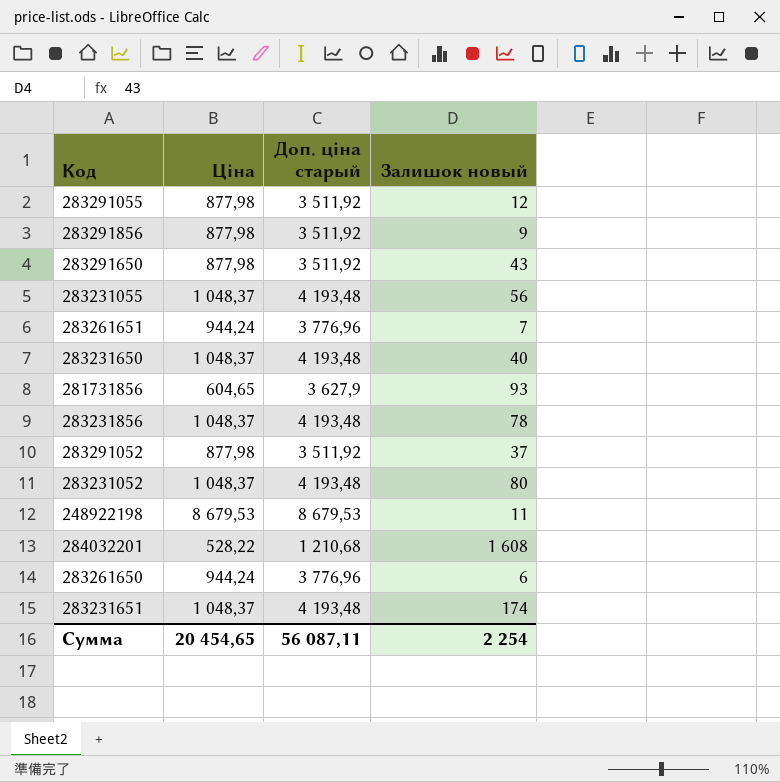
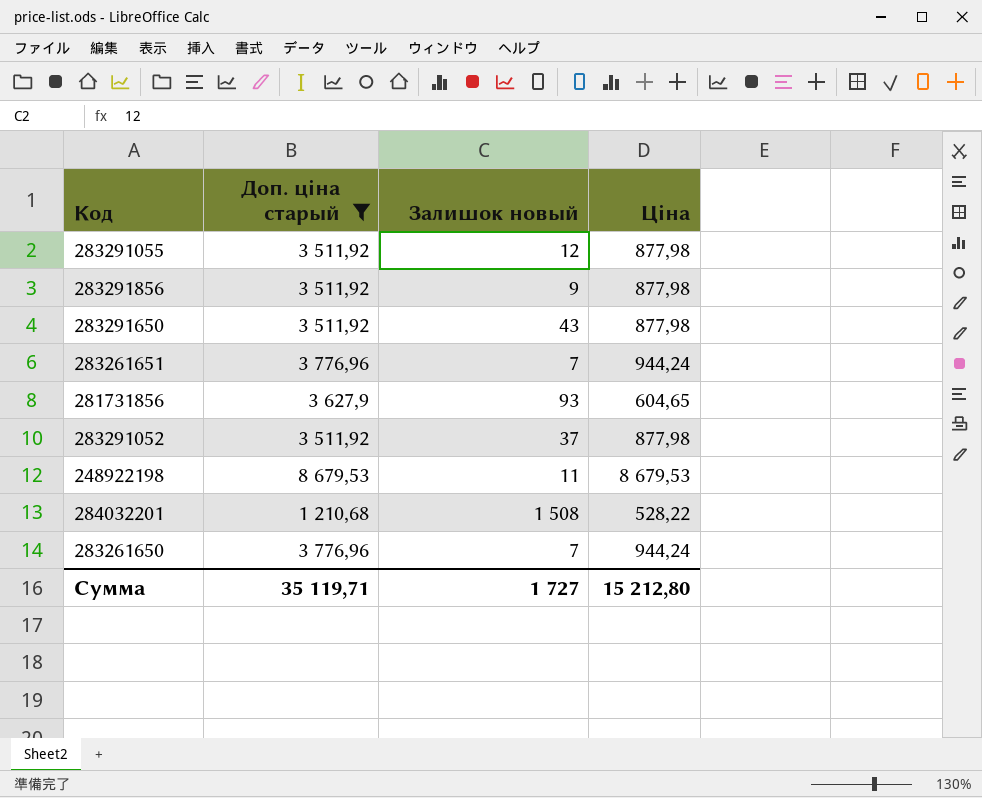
filter: none -> Доп. ціна старый != 4 193,48
column Ціна | position: 2 -> 4
284032201 | Залишок новый: 1 608 -> 1 508
283261650 | Залишок новый: 6 -> 7
Сумма | Доп. ціна старый: 56 087,11 -> 35 119,71
Сумма | Залишок новый: 2 254 -> 1 727
Сумма | Ціна: 20 454,65 -> 15 212,80

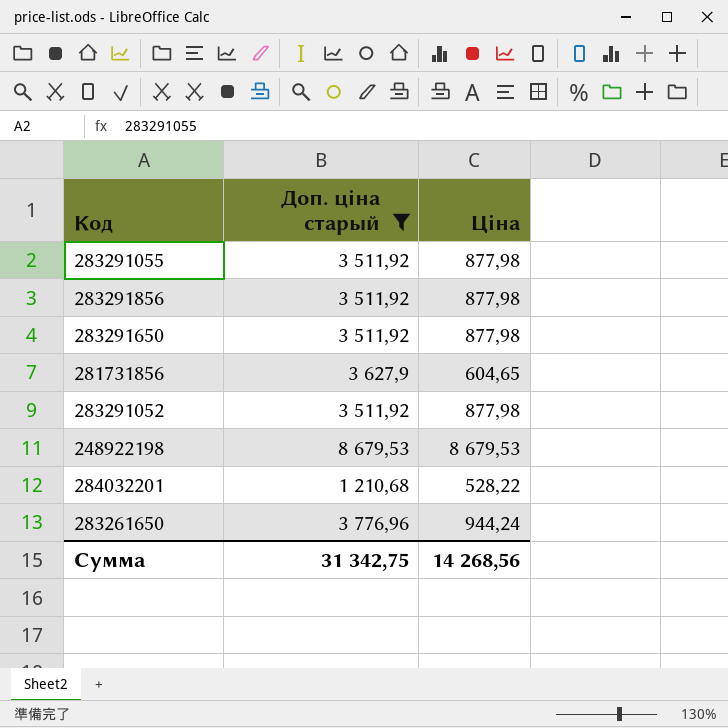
column Залишок новый | position: 3 -> none
row 283261651: 3 776,96 | 7 | 944,24 -> none
Сумма | Доп. ціна старый: 35 119,71 -> 31 342,75
Сумма | Ціна: 15 212,80 -> 14 268,56

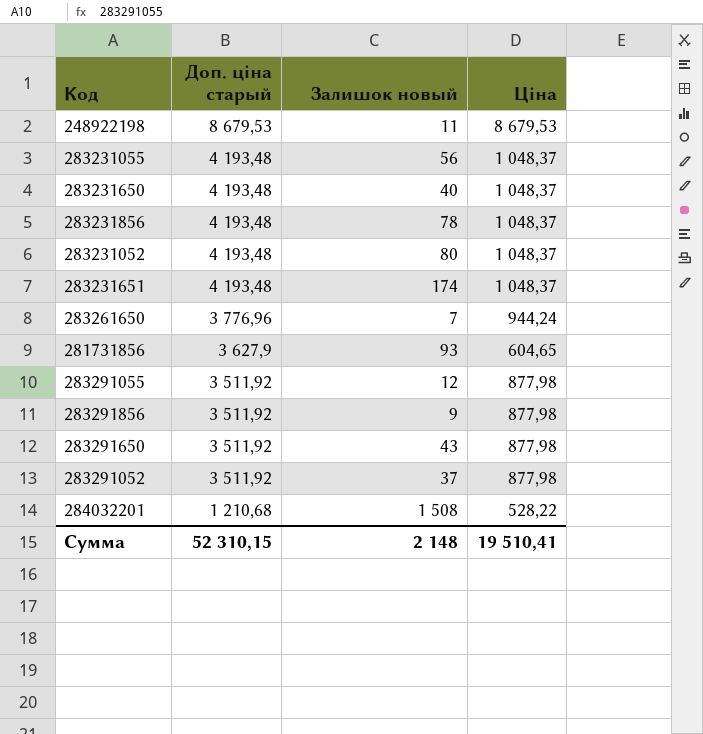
filter: Доп. ціна старый != 4 193,48 -> none
row order: none -> Доп. ціна старый descending
column Залишок новый | position: none -> 3
Сумма | Доп. ціна старый: 31 342,75 -> 52 310,15
Сумма | Ціна: 14 268,56 -> 19 510,41

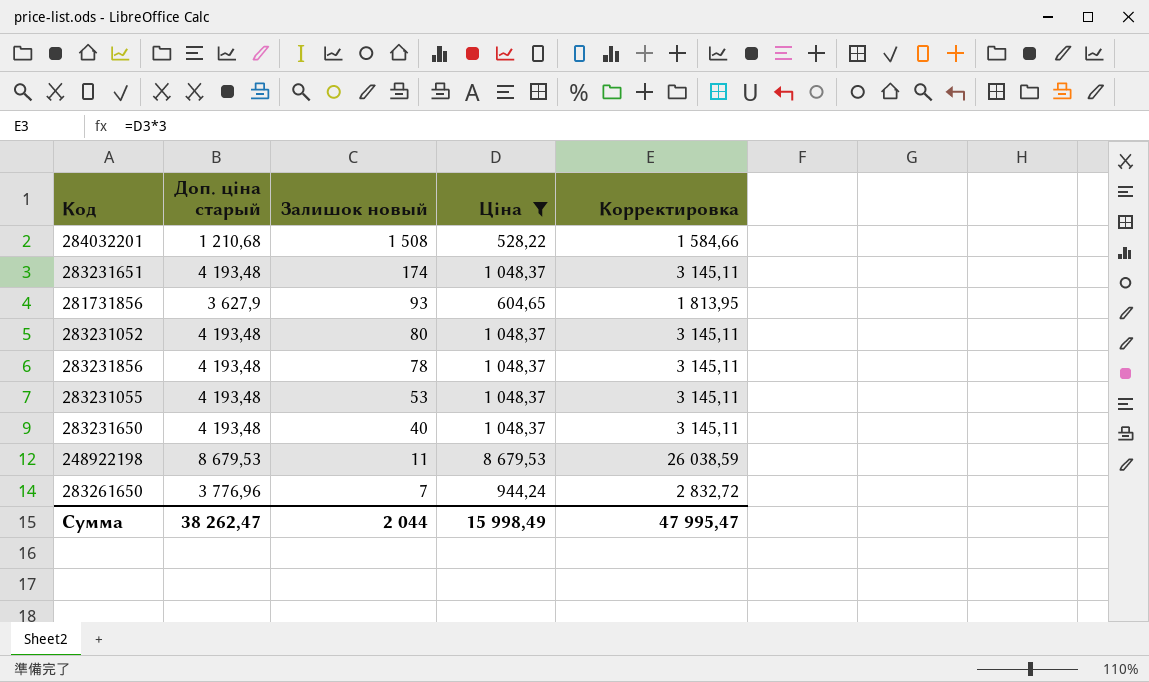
filter: none -> Ціна != 877,98
row order: Доп. ціна старый descending -> Залишок новый descending
column Корректировка | formula: none -> [Ціна] * 3
283231055 | Залишок новый: 56 -> 53
Сумма | Доп. ціна старый: 52 310,15 -> 38 262,47
Сумма | Залишок новый: 2 148 -> 2 044
Сумма | Ціна: 19 510,41 -> 15 998,49

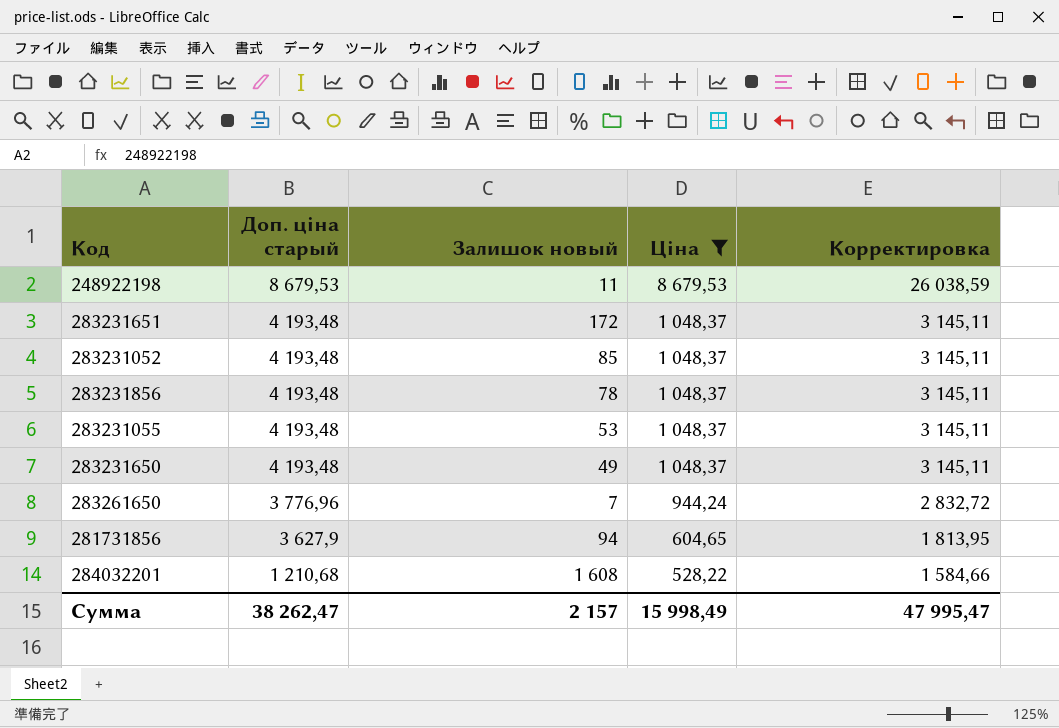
row order: Залишок новый descending -> Доп. ціна старый descending
283231651 | Залишок новый: 174 -> 172
283231052 | Залишок новый: 80 -> 85
283231650 | Залишок новый: 40 -> 49
281731856 | Залишок новый: 93 -> 94
284032201 | Залишок новый: 1 508 -> 1 608
Сумма | Залишок новый: 2 044 -> 2 157

